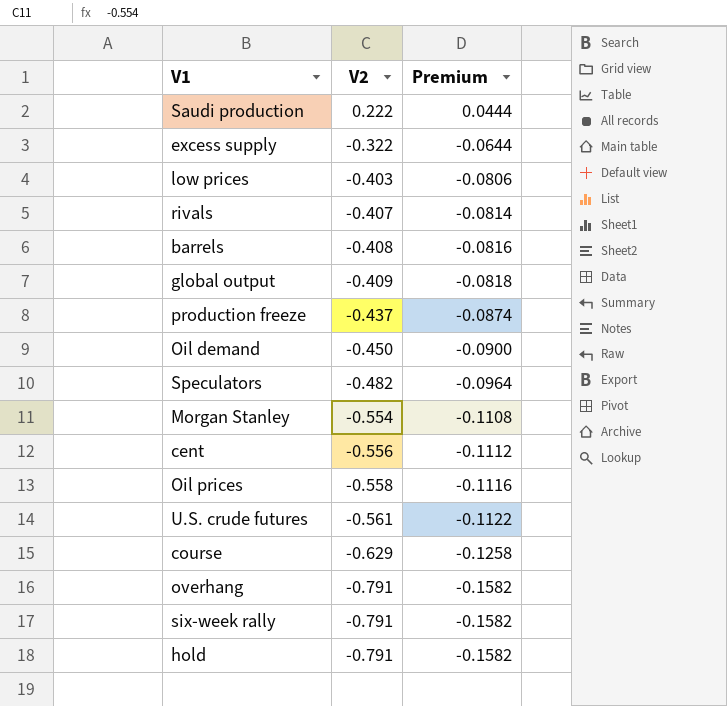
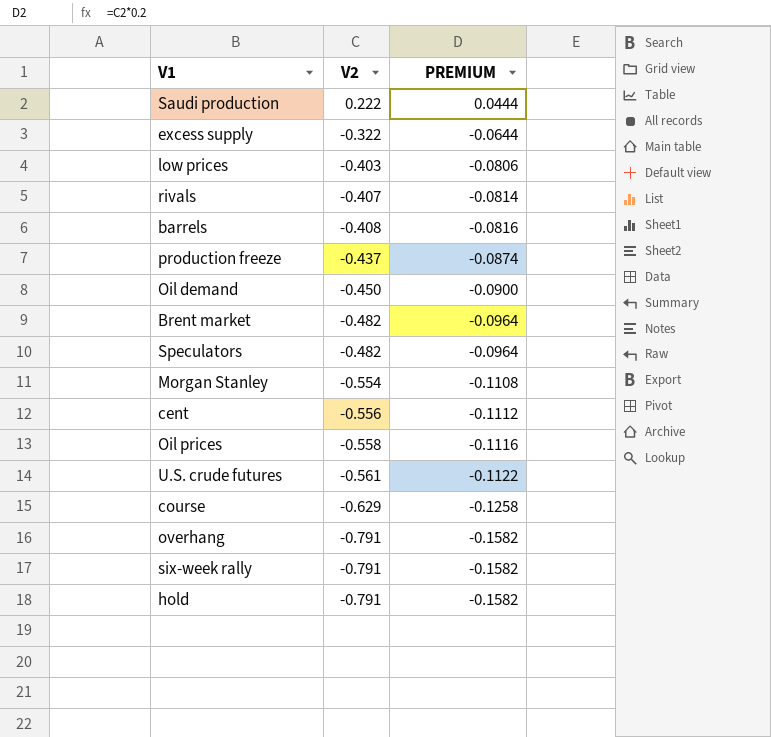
column name: Premium -> PREMIUM
row global output: -0.409 | -0.0818 -> none
row Brent market: none -> -0.482 | -0.0964

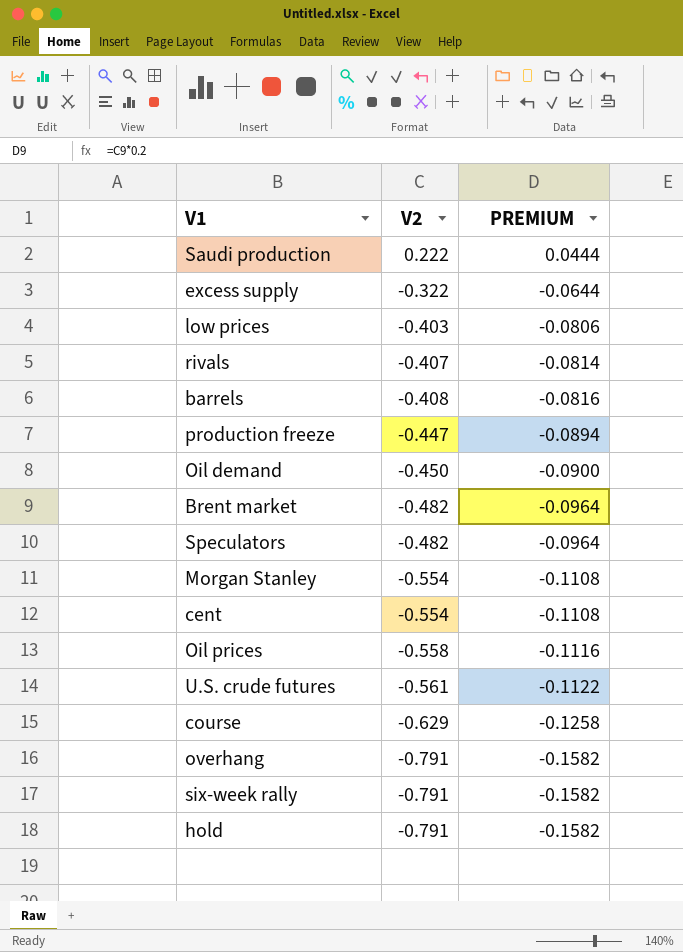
production freeze | V2: -0.437 -> -0.447
production freeze | PREMIUM: -0.0874 -> -0.0894
cent | V2: -0.556 -> -0.554
cent | PREMIUM: -0.1112 -> -0.1108

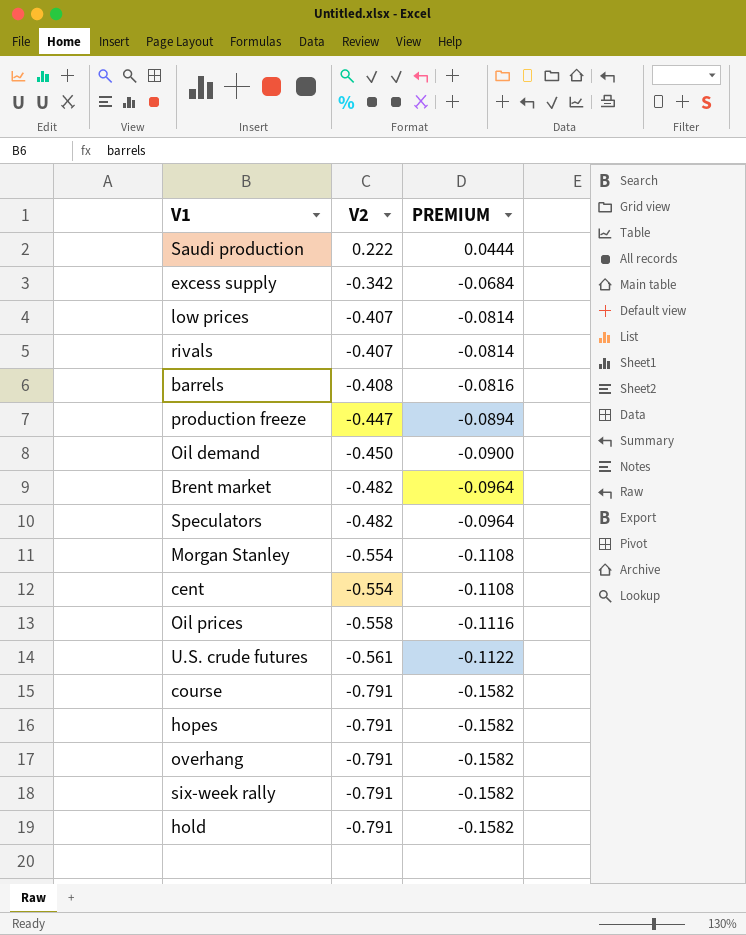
excess supply | V2: -0.322 -> -0.342
excess supply | PREMIUM: -0.0644 -> -0.0684
low prices | V2: -0.403 -> -0.407
low prices | PREMIUM: -0.0806 -> -0.0814
course | V2: -0.629 -> -0.791
course | PREMIUM: -0.1258 -> -0.1582
row hopes: none -> -0.791 | -0.1582

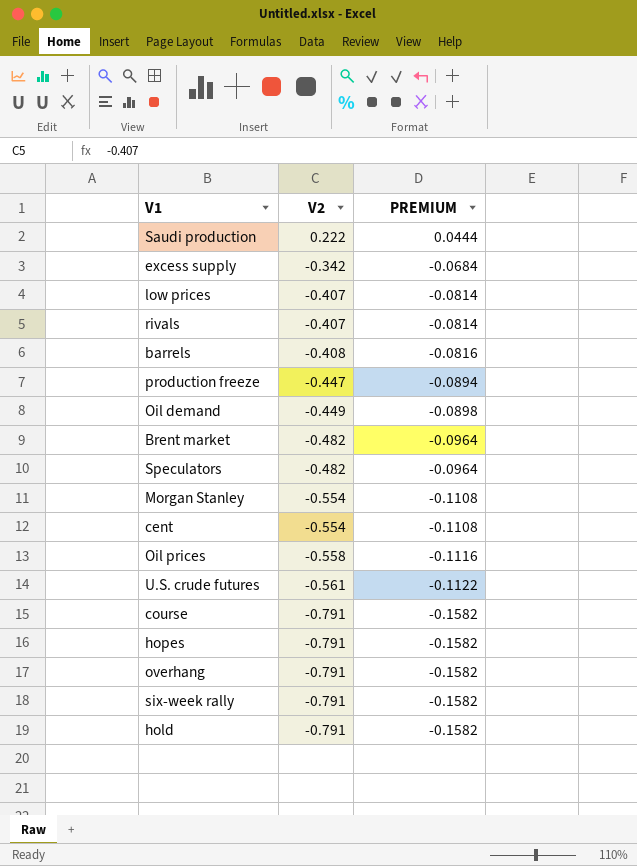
Oil demand | V2: -0.450 -> -0.449
Oil demand | PREMIUM: -0.0900 -> -0.0898

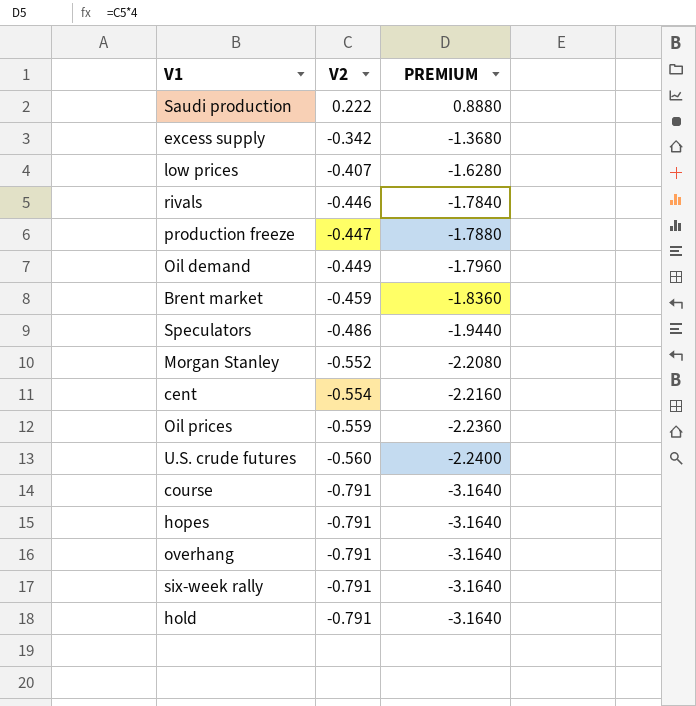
column PREMIUM | formula: [V2] * 0.2 -> [V2] * 4
row barrels: -0.408 | -0.0816 -> none
rivals | V2: -0.407 -> -0.446
Brent market | V2: -0.482 -> -0.459
Speculators | V2: -0.482 -> -0.486
Morgan Stanley | V2: -0.554 -> -0.552
Oil prices | V2: -0.558 -> -0.559
U.S. crude futures | V2: -0.561 -> -0.560

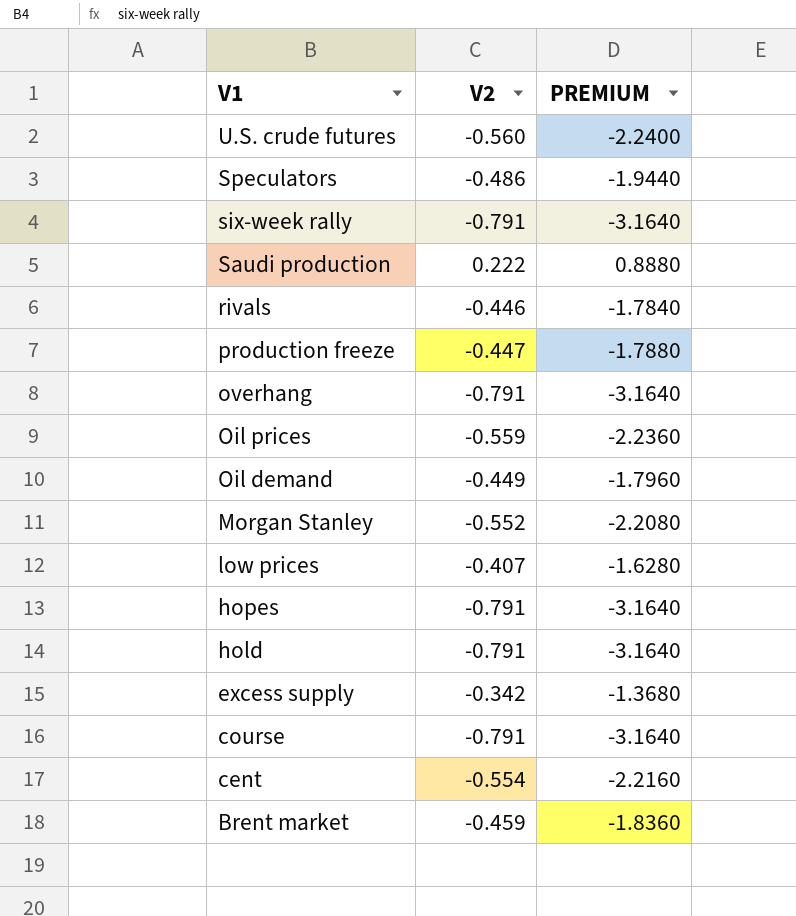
row order: V2 descending -> V1 descending

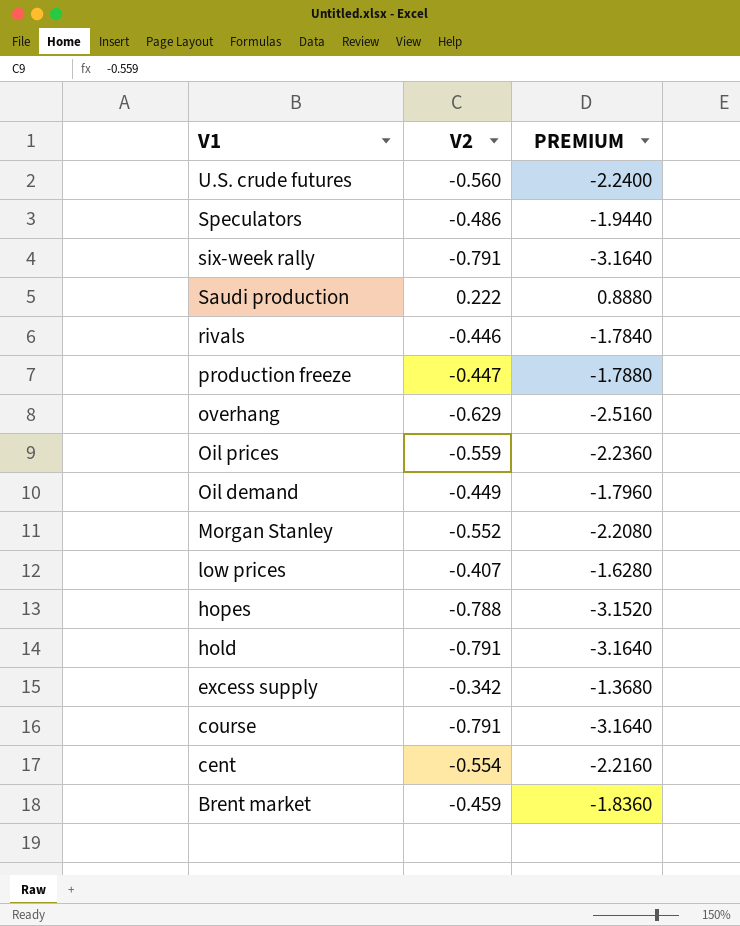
overhang | V2: -0.791 -> -0.629
overhang | PREMIUM: -3.1640 -> -2.5160
hopes | V2: -0.791 -> -0.788
hopes | PREMIUM: -3.1640 -> -3.1520

